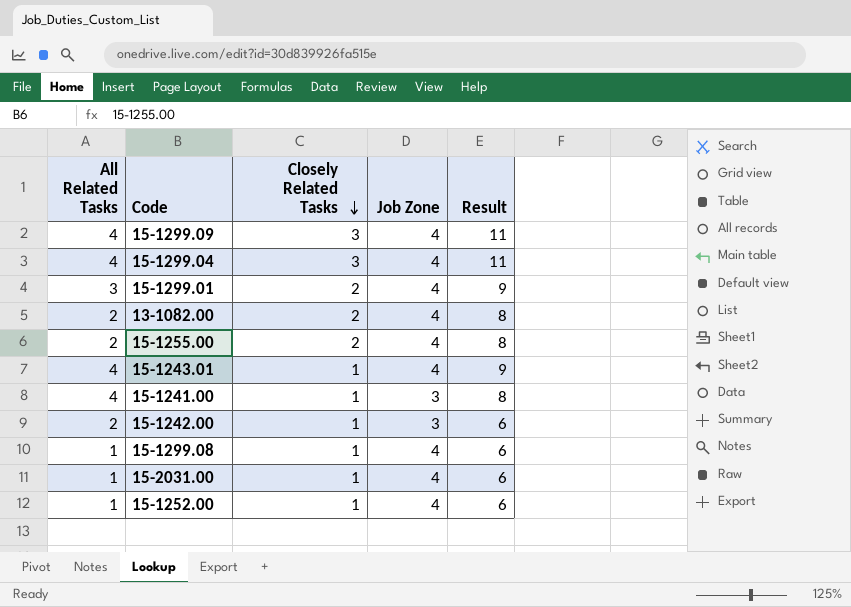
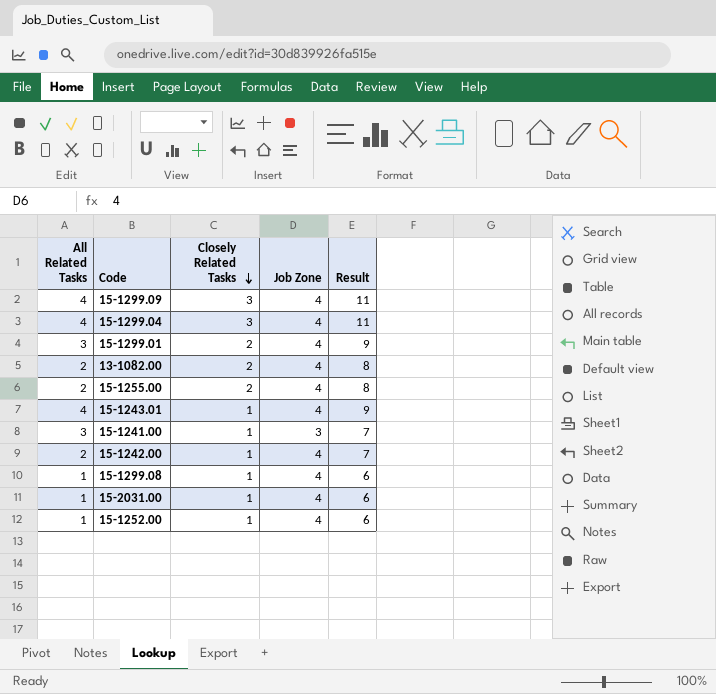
15-1241.00 | All Related Tasks: 4 -> 3
15-1241.00 | Result: 8 -> 7
15-1242.00 | Job Zone: 3 -> 4
15-1242.00 | Result: 6 -> 7

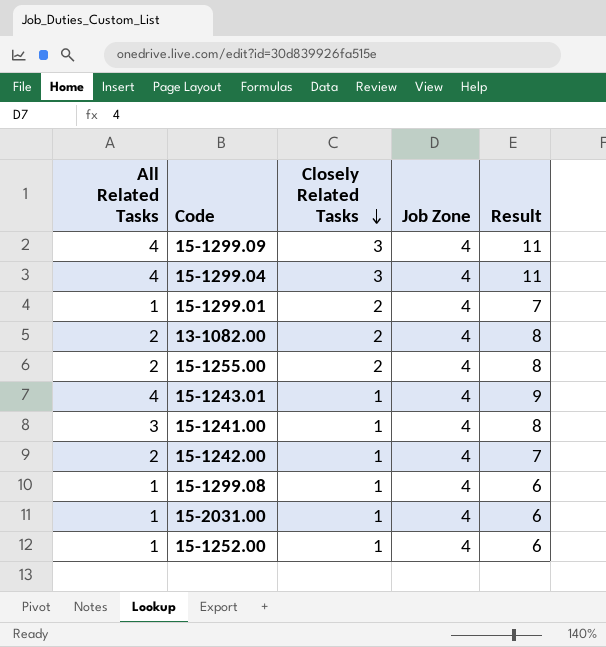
15-1299.01 | All Related Tasks: 3 -> 1
15-1299.01 | Result: 9 -> 7
15-1241.00 | Job Zone: 3 -> 4
15-1241.00 | Result: 7 -> 8

